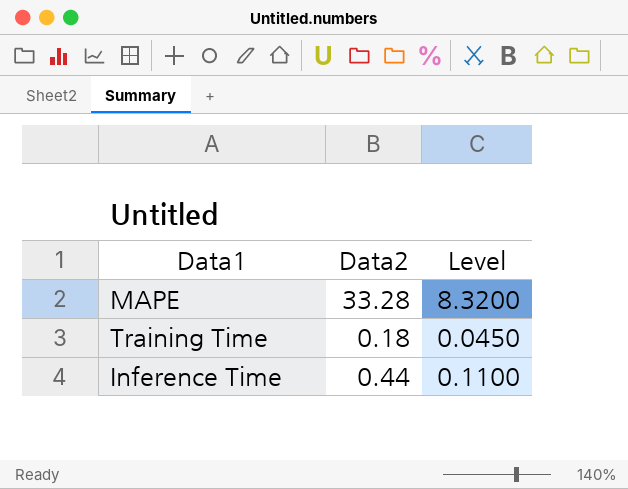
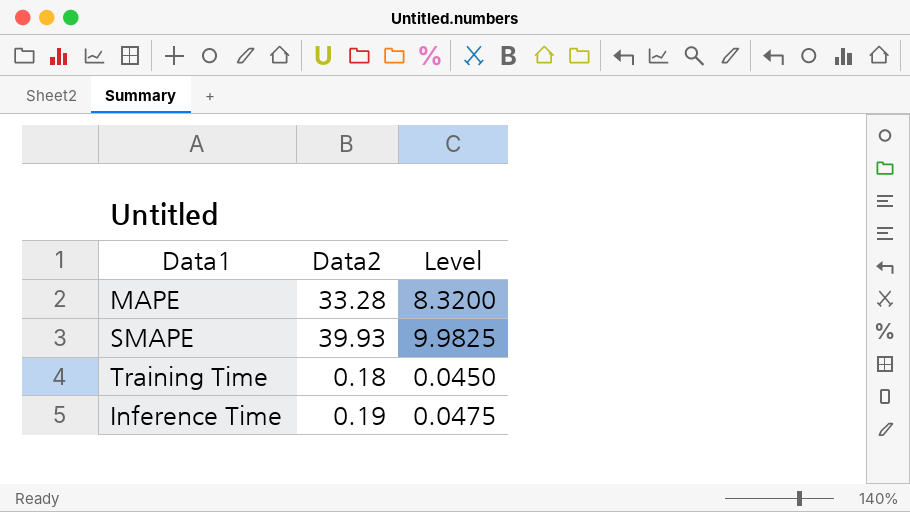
row SMAPE: none -> 39.93 | 9.9825
Inference Time | Data2: 0.44 -> 0.19
Inference Time | Level: 0.1100 -> 0.0475

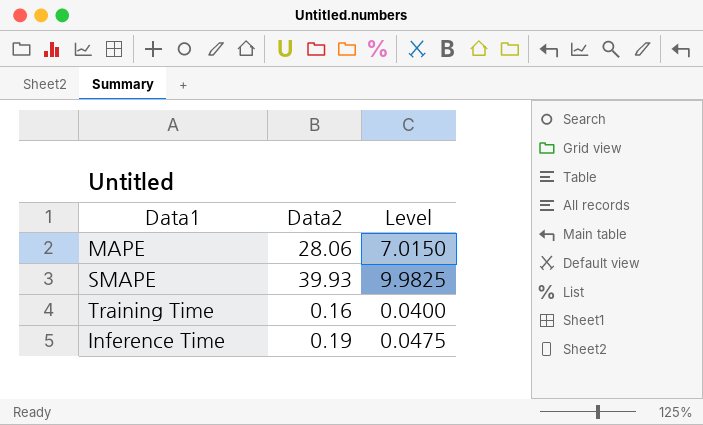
MAPE | Data2: 33.28 -> 28.06
MAPE | Level: 8.3200 -> 7.0150
Training Time | Data2: 0.18 -> 0.16
Training Time | Level: 0.0450 -> 0.0400

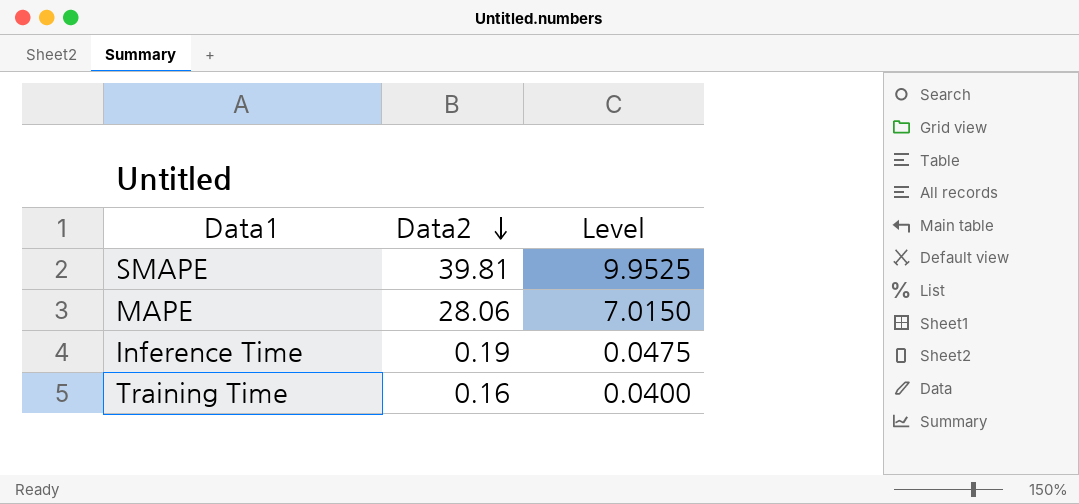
row order: none -> Data2 descending
SMAPE | Data2: 39.93 -> 39.81
SMAPE | Level: 9.9825 -> 9.9525

